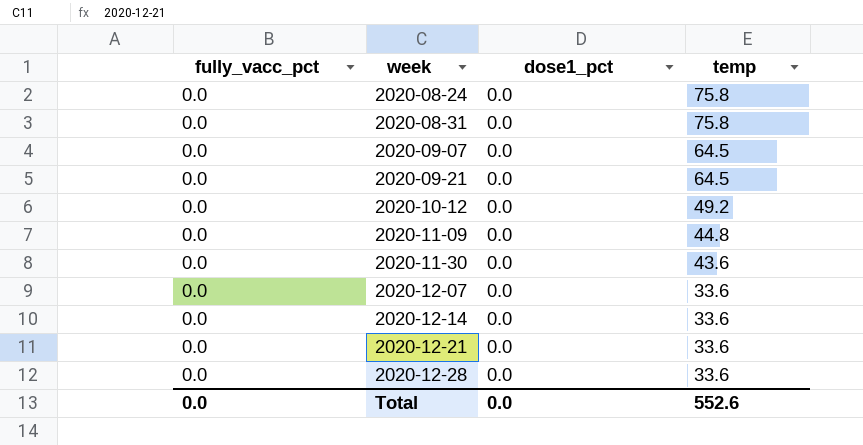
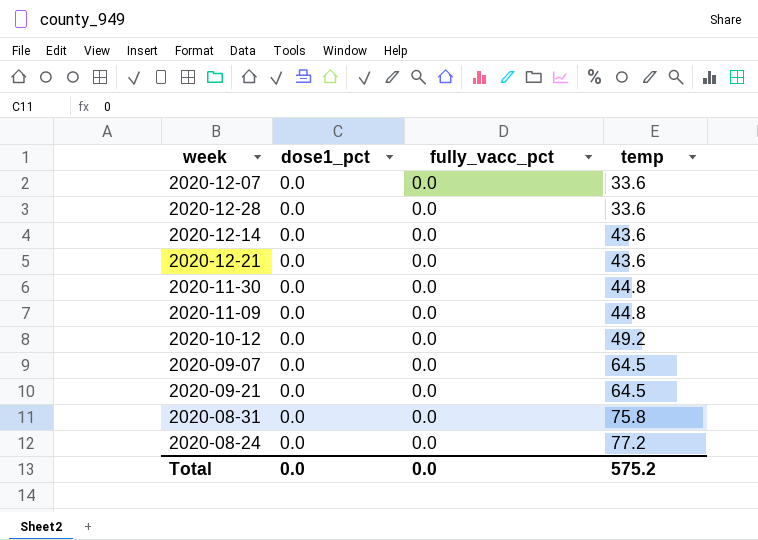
row order: week ascending -> temp ascending
column fully_vacc_pct | position: 1 -> 3
2020-12-14 | temp: 33.6 -> 43.6
2020-12-21 | temp: 33.6 -> 43.6
2020-11-30 | temp: 43.6 -> 44.8
2020-08-24 | temp: 75.8 -> 77.2
Total | temp: 552.6 -> 575.2

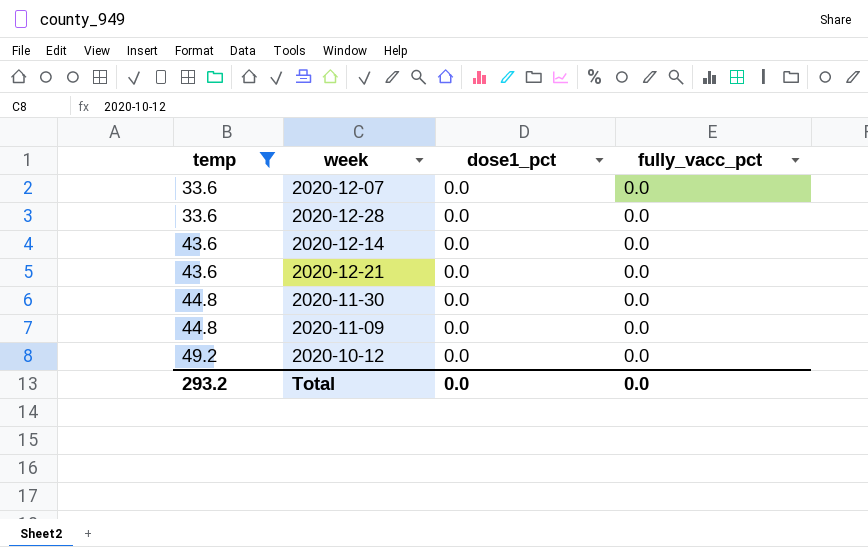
filter: none -> temp <= 49.2
column temp | position: 4 -> 1
Total | temp: 575.2 -> 293.2

